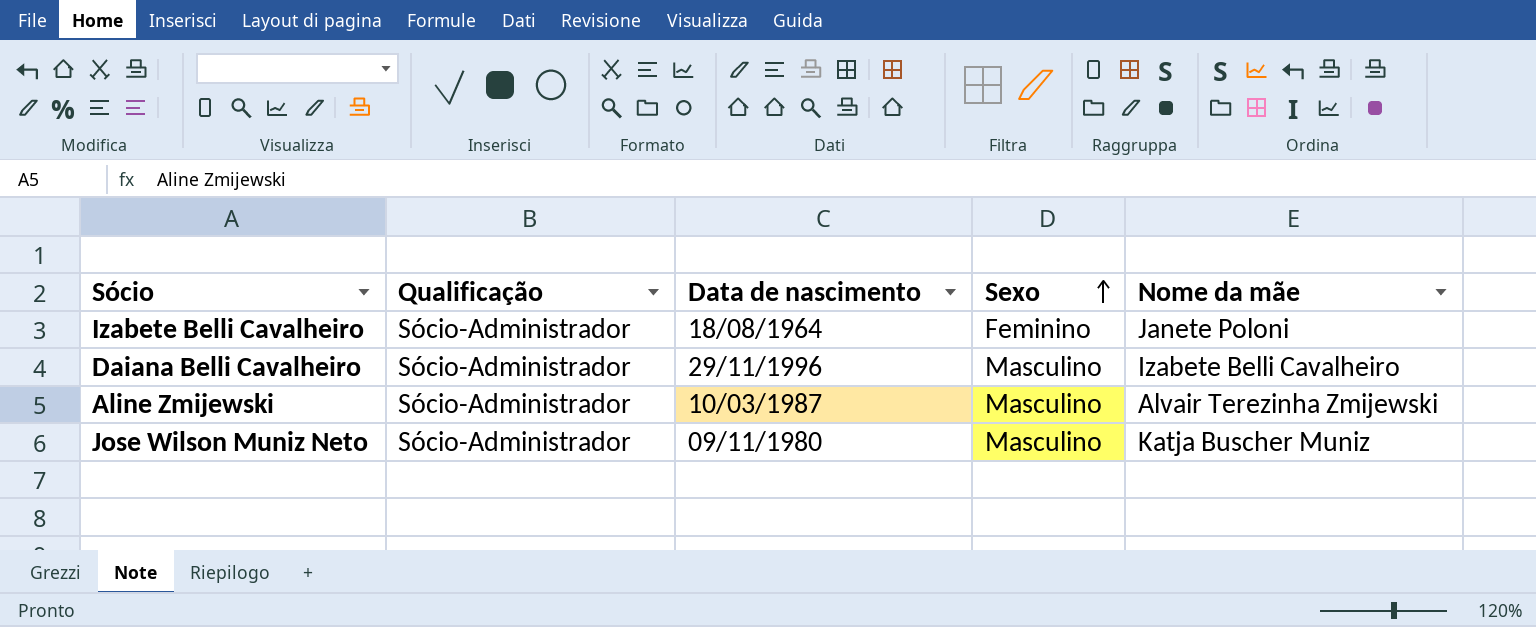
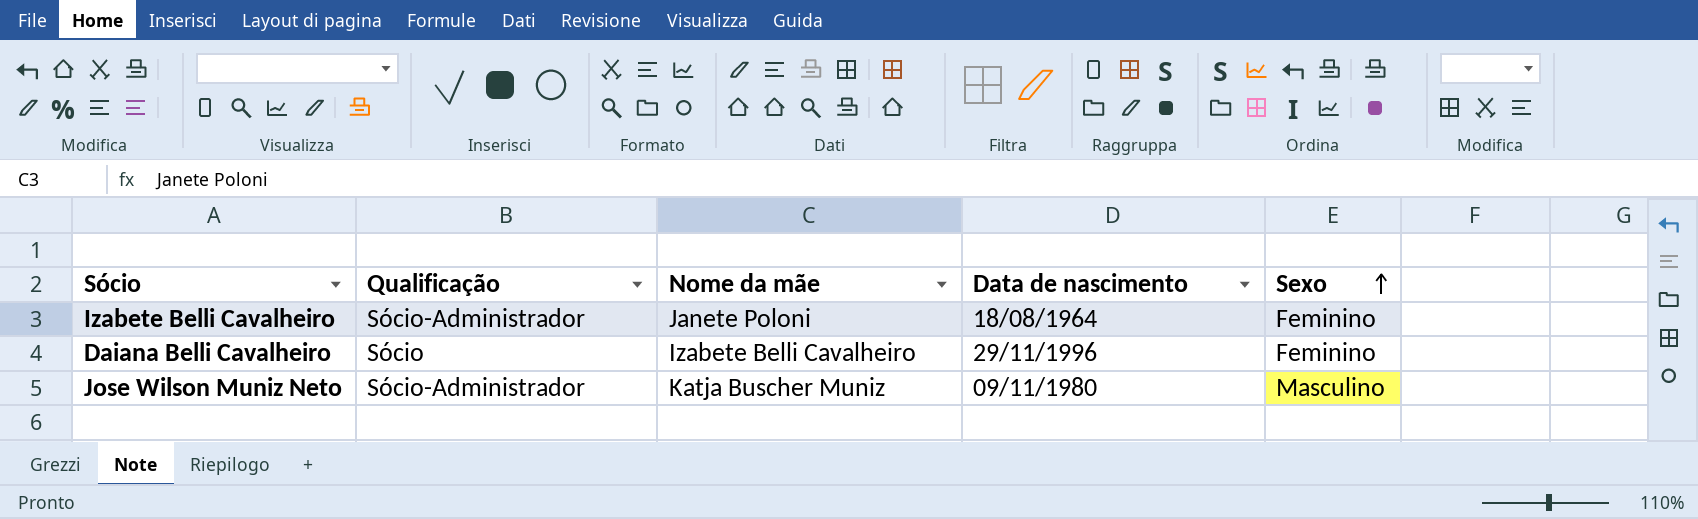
column Nome da mãe | position: 5 -> 3
row Aline Zmijewski: Sócio-Administrador | 10/03/1987 | Masculino | Alvair Terezinha Zmijewski -> none
Daiana Belli Cavalheiro | Qualificação: Sócio-Administrador -> Sócio
Daiana Belli Cavalheiro | Sexo: Masculino -> Feminino

